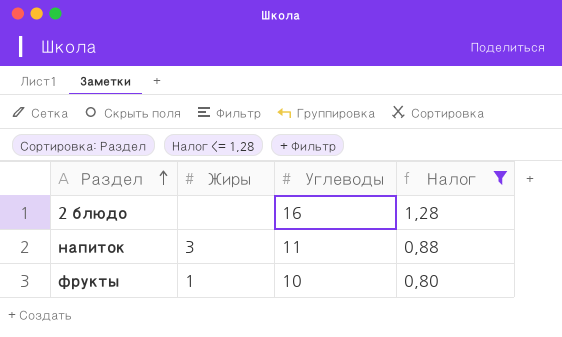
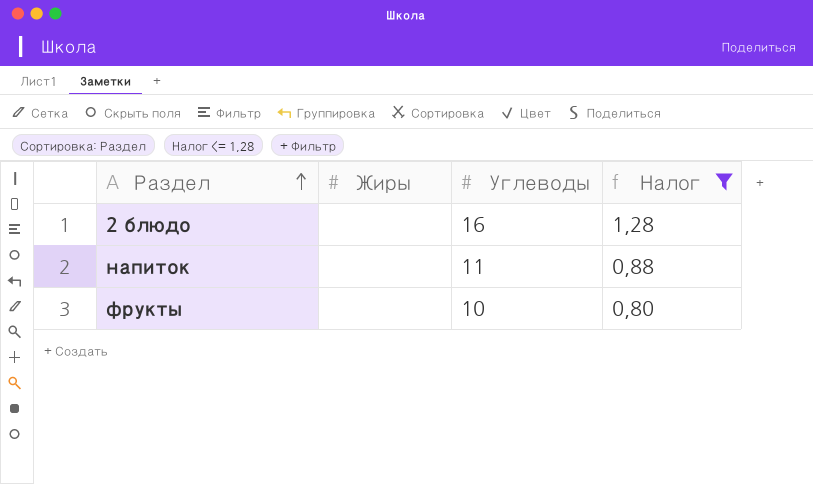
напиток | Жиры: 3 -> none
фрукты | Жиры: 1 -> none

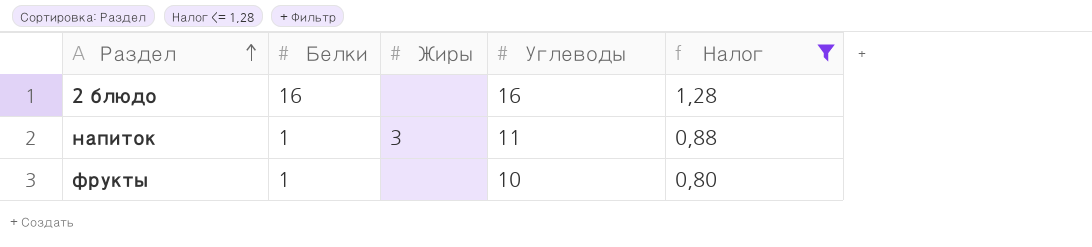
column Белки | position: none -> 2
напиток | Жиры: none -> 3

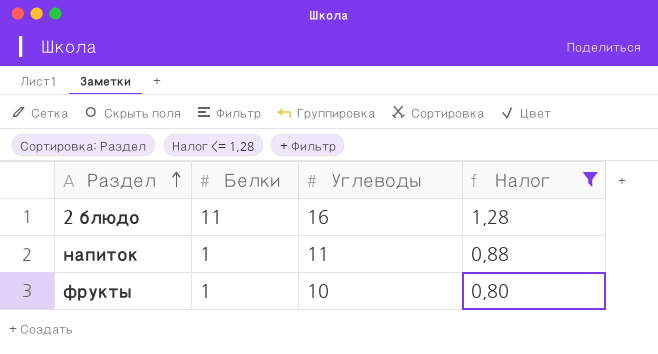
column Жиры | position: 3 -> none
2 блюдо | Белки: 16 -> 11

